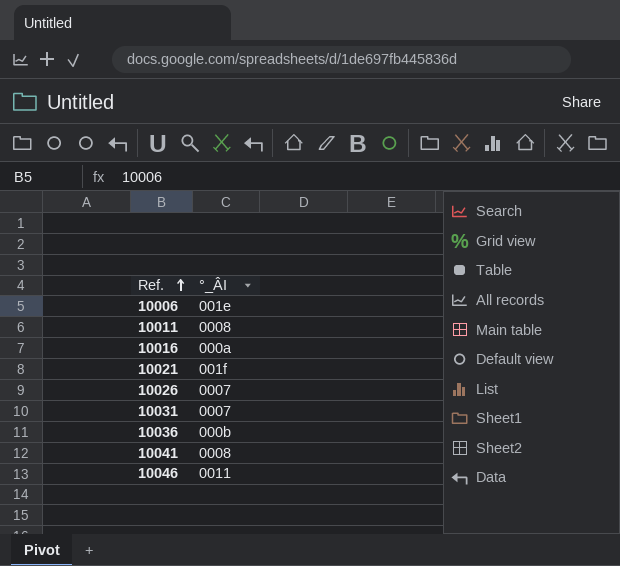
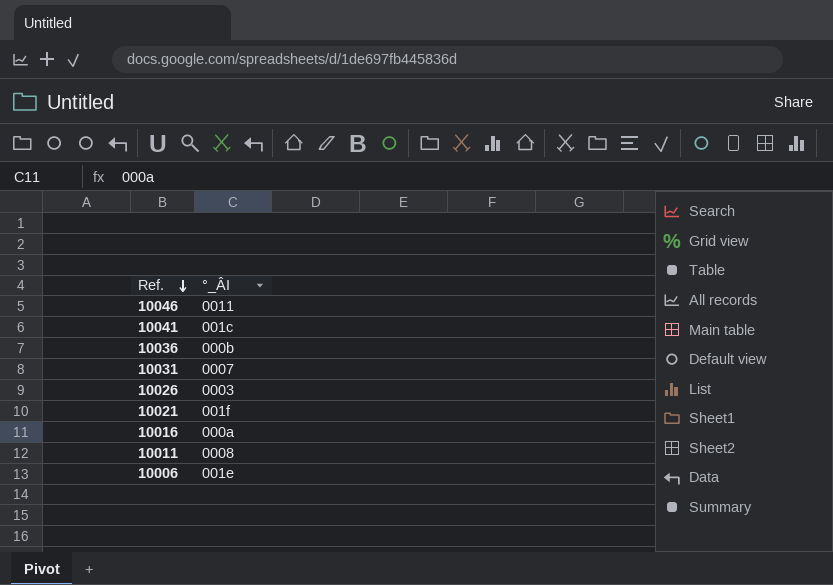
row order: Ref. ascending -> Ref. descending
10041 | °_ÂI: 0008 -> 001c
10026 | °_ÂI: 0007 -> 0003

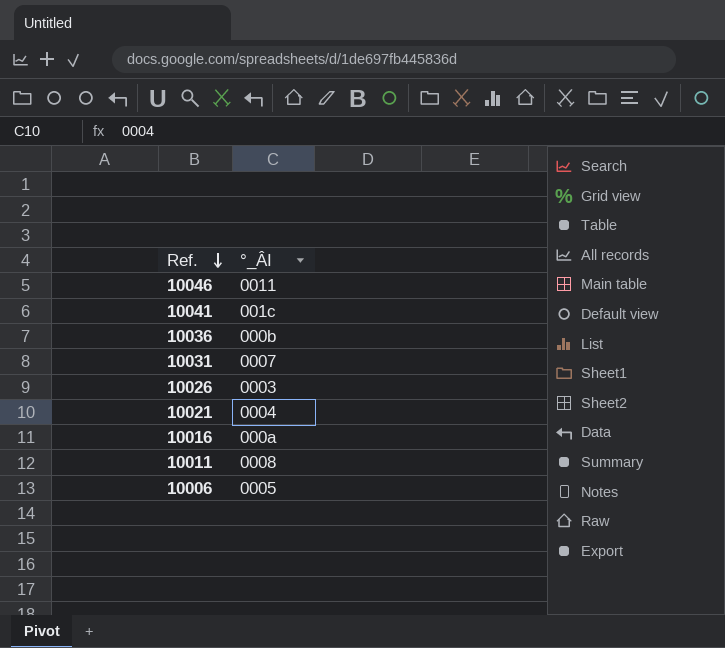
10021 | °_ÂI: 001f -> 0004
10006 | °_ÂI: 001e -> 0005

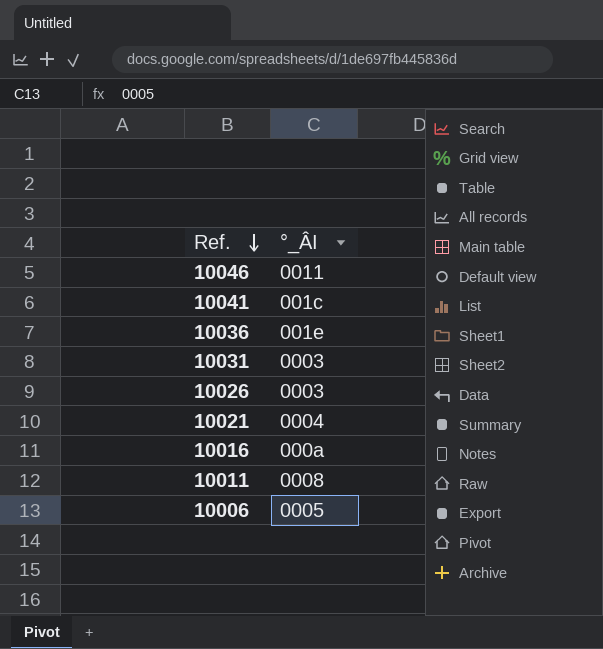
10036 | °_ÂI: 000b -> 001e
10031 | °_ÂI: 0007 -> 0003

